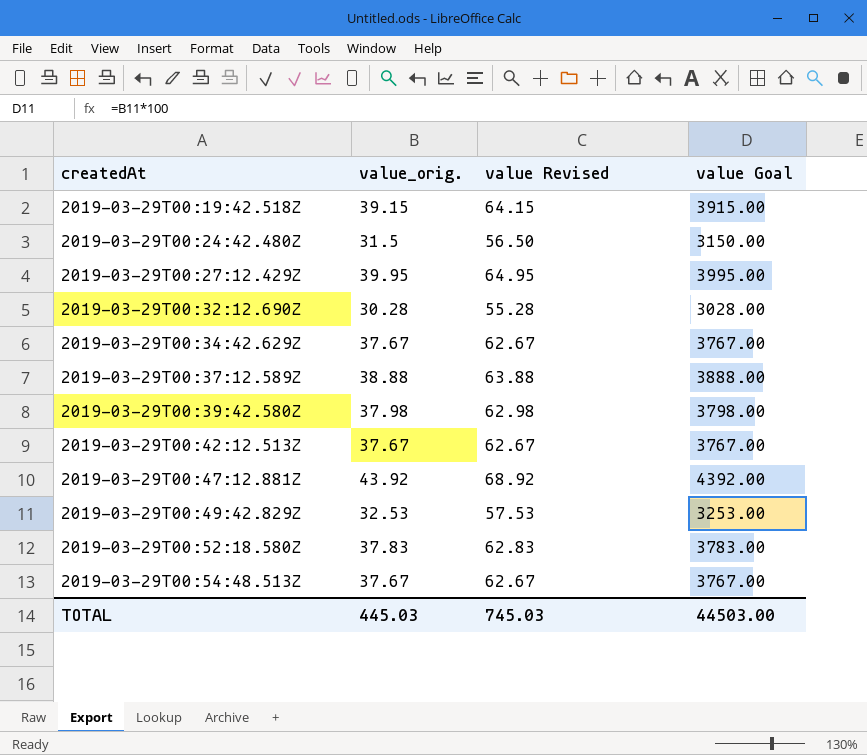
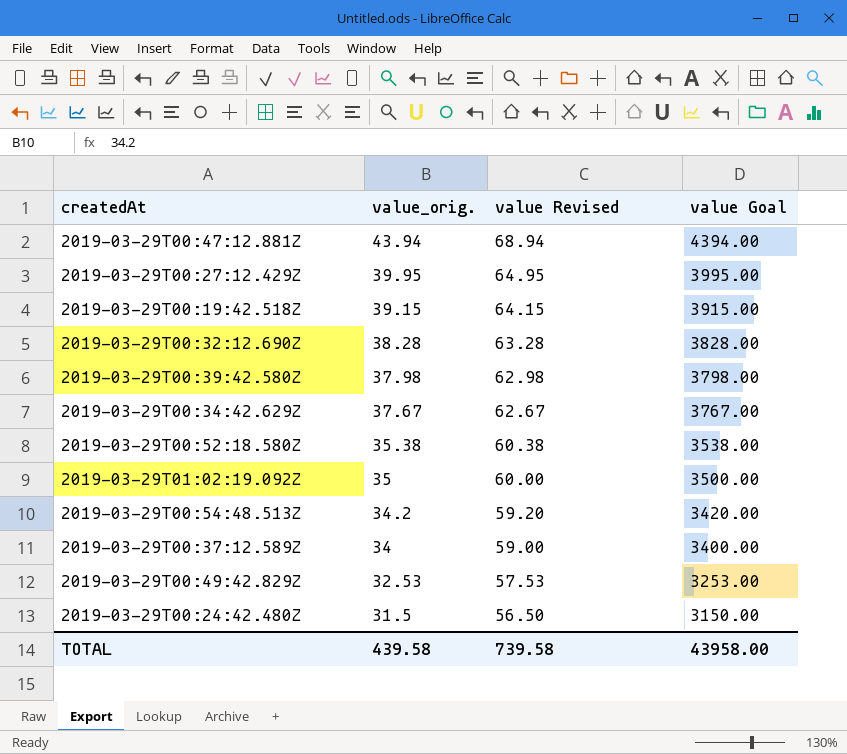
row order: createdAt ascending -> value_orig. descending
row 2019-03-29T00:42:12.513Z: 37.67 | 62.67 | 3767.00 -> none
2019-03-29T00:47:12.881Z | value_orig.: 43.92 -> 43.94
2019-03-29T00:47:12.881Z | value Revised: 68.92 -> 68.94
2019-03-29T00:47:12.881Z | value Goal: 4392.00 -> 4394.00
2019-03-29T00:32:12.690Z | value_orig.: 30.28 -> 38.28
2019-03-29T00:32:12.690Z | value Revised: 55.28 -> 63.28
2019-03-29T00:32:12.690Z | value Goal: 3028.00 -> 3828.00
2019-03-29T00:52:18.580Z | value_orig.: 37.83 -> 35.38
2019-03-29T00:52:18.580Z | value Revised: 62.83 -> 60.38
2019-03-29T00:52:18.580Z | value Goal: 3783.00 -> 3538.00
row 2019-03-29T01:02:19.092Z: none -> 35 | 60.00 | 3500.00
2019-03-29T00:54:48.513Z | value_orig.: 37.67 -> 34.2
2019-03-29T00:54:48.513Z | value Revised: 62.67 -> 59.20
2019-03-29T00:54:48.513Z | value Goal: 3767.00 -> 3420.00
2019-03-29T00:37:12.589Z | value_orig.: 38.88 -> 34
2019-03-29T00:37:12.589Z | value Revised: 63.88 -> 59.00
2019-03-29T00:37:12.589Z | value Goal: 3888.00 -> 3400.00
TOTAL | value_orig.: 445.03 -> 439.58
TOTAL | value Revised: 745.03 -> 739.58
TOTAL | value Goal: 44503.00 -> 43958.00

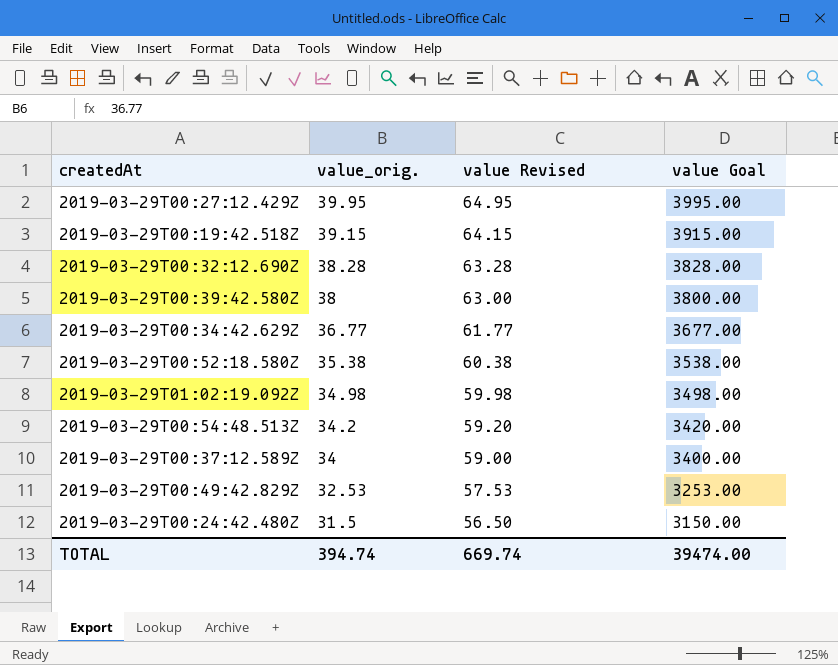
row 2019-03-29T00:47:12.881Z: 43.94 | 68.94 | 4394.00 -> none
2019-03-29T00:39:42.580Z | value_orig.: 37.98 -> 38
2019-03-29T00:39:42.580Z | value Revised: 62.98 -> 63.00
2019-03-29T00:39:42.580Z | value Goal: 3798.00 -> 3800.00
2019-03-29T00:34:42.629Z | value_orig.: 37.67 -> 36.77
2019-03-29T00:34:42.629Z | value Revised: 62.67 -> 61.77
2019-03-29T00:34:42.629Z | value Goal: 3767.00 -> 3677.00
2019-03-29T01:02:19.092Z | value_orig.: 35 -> 34.98
2019-03-29T01:02:19.092Z | value Revised: 60.00 -> 59.98
2019-03-29T01:02:19.092Z | value Goal: 3500.00 -> 3498.00
TOTAL | value_orig.: 439.58 -> 394.74
TOTAL | value Revised: 739.58 -> 669.74
TOTAL | value Goal: 43958.00 -> 39474.00

